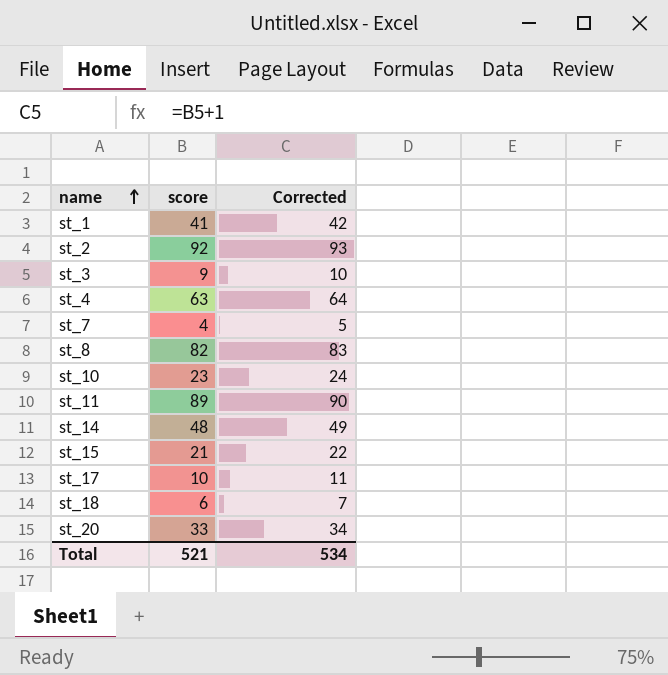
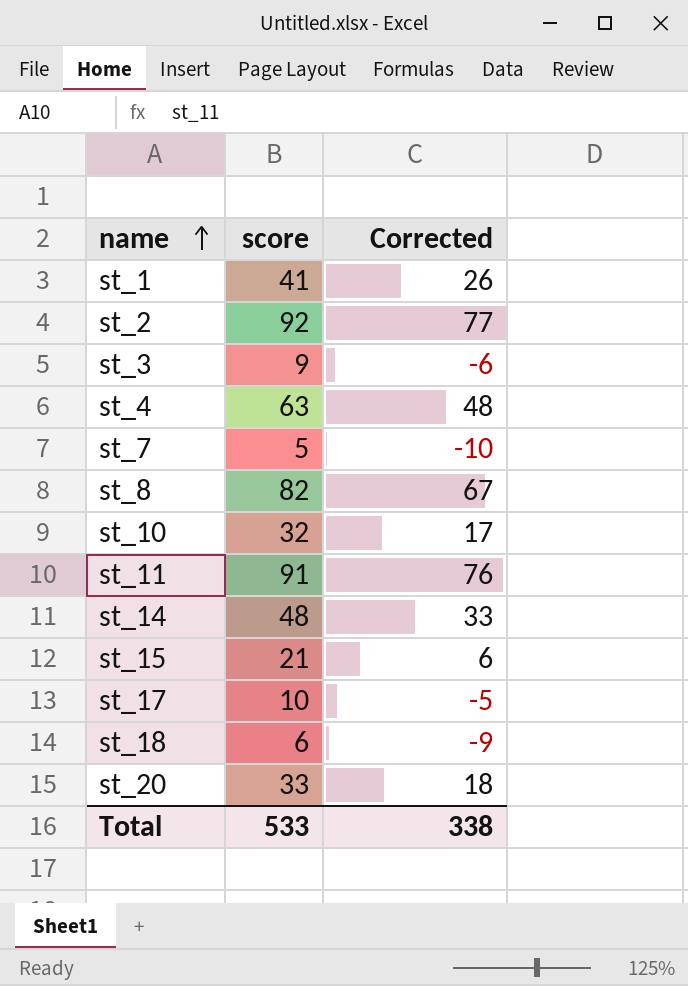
column Corrected | formula: [score] + 1 -> [score] - 15
st_7 | score: 4 -> 5
st_10 | score: 23 -> 32
st_11 | score: 89 -> 91
Total | score: 521 -> 533
Total | Corrected: 534 -> 338

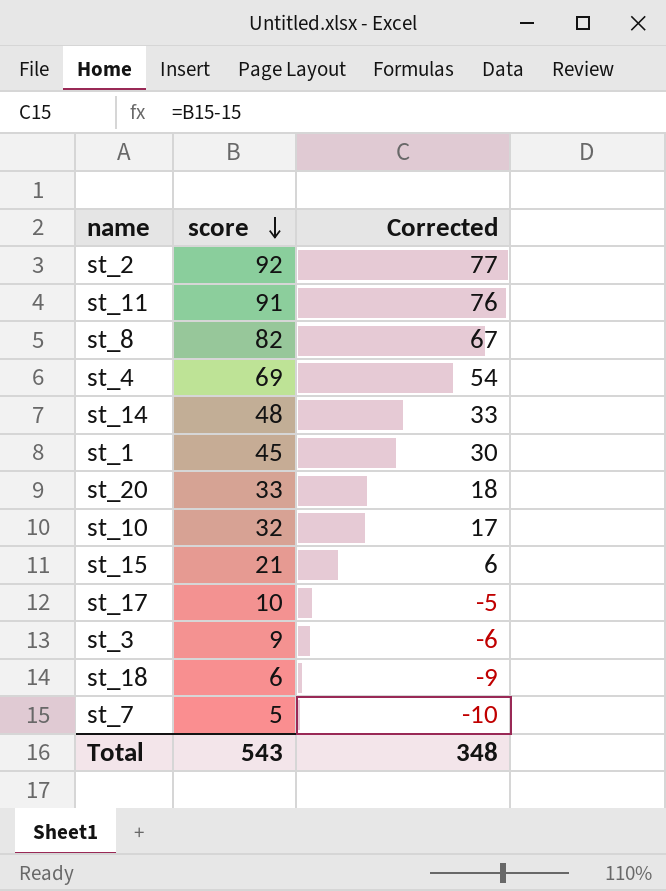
row order: name ascending -> score descending
st_4 | score: 63 -> 69
st_4 | Corrected: 48 -> 54
st_1 | score: 41 -> 45
st_1 | Corrected: 26 -> 30
Total | score: 533 -> 543
Total | Corrected: 338 -> 348

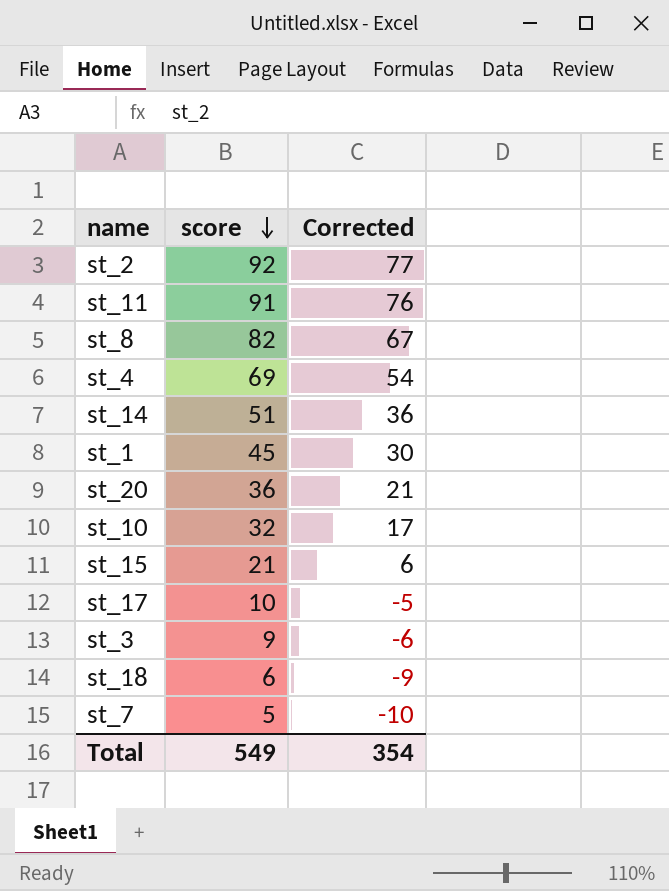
st_14 | score: 48 -> 51
st_14 | Corrected: 33 -> 36
st_20 | score: 33 -> 36
st_20 | Corrected: 18 -> 21
Total | score: 543 -> 549
Total | Corrected: 348 -> 354

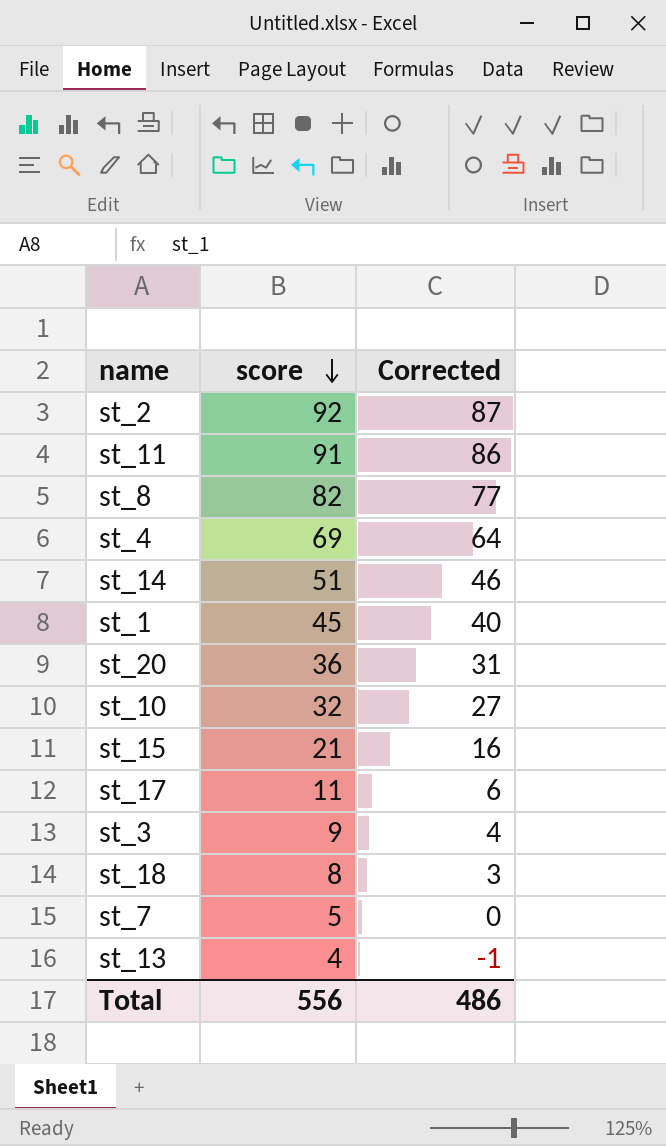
column Corrected | formula: [score] - 15 -> [score] - 5
st_17 | score: 10 -> 11
st_18 | score: 6 -> 8
row st_13: none -> 4 | -1
Total | score: 549 -> 556
Total | Corrected: 354 -> 486

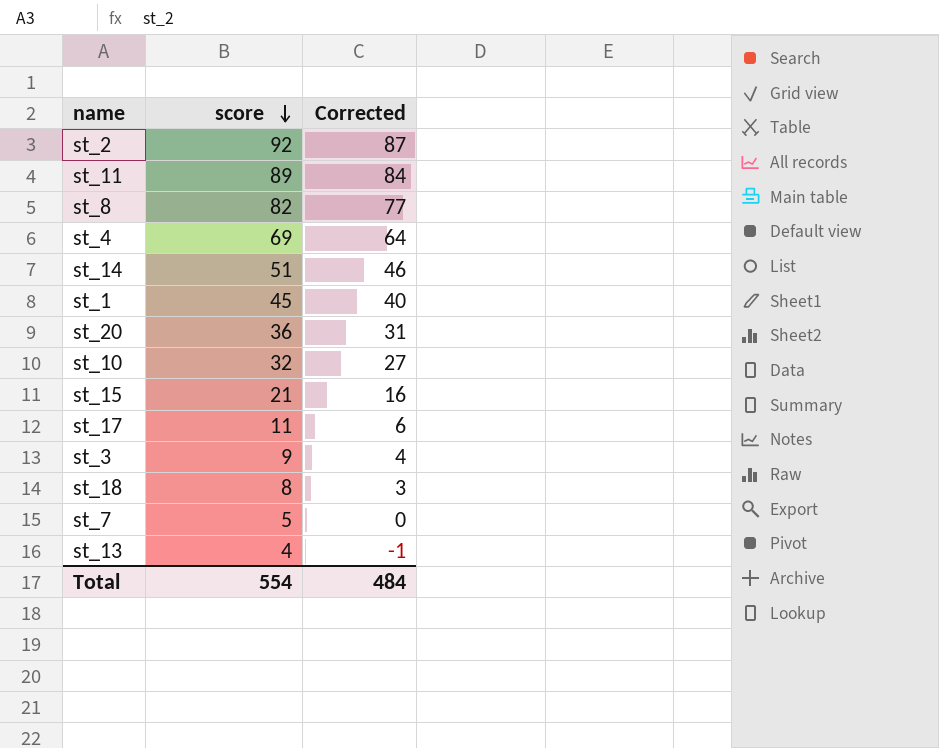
st_11 | score: 91 -> 89
st_11 | Corrected: 86 -> 84
Total | score: 556 -> 554
Total | Corrected: 486 -> 484

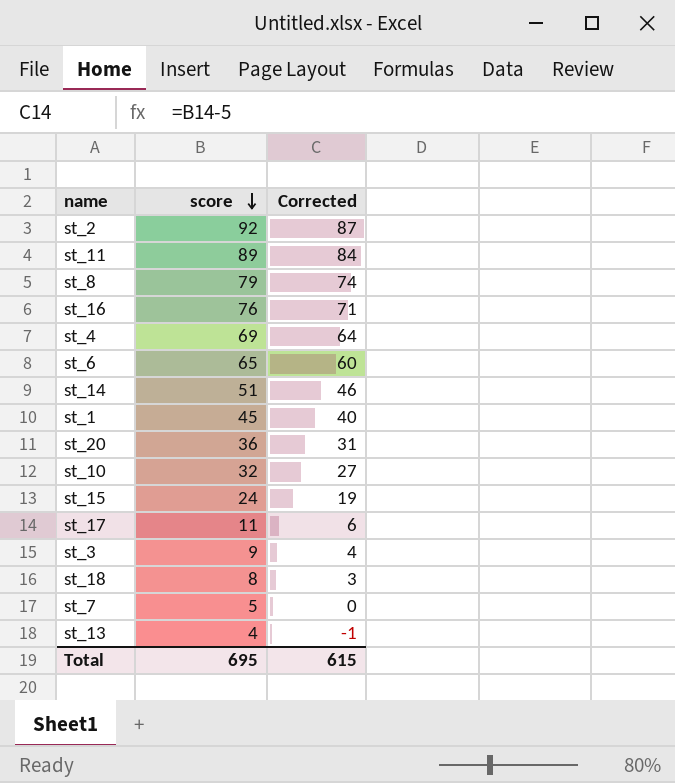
st_8 | score: 82 -> 79
st_8 | Corrected: 77 -> 74
row st_16: none -> 76 | 71
row st_6: none -> 65 | 60
st_15 | score: 21 -> 24
st_15 | Corrected: 16 -> 19
Total | score: 554 -> 695
Total | Corrected: 484 -> 615

